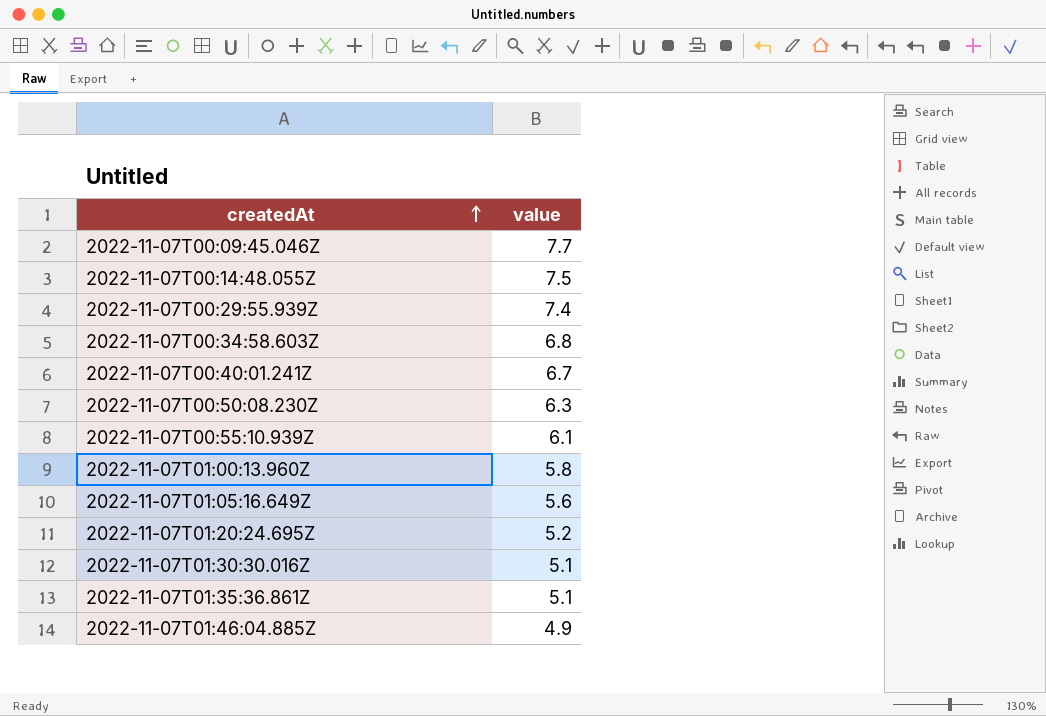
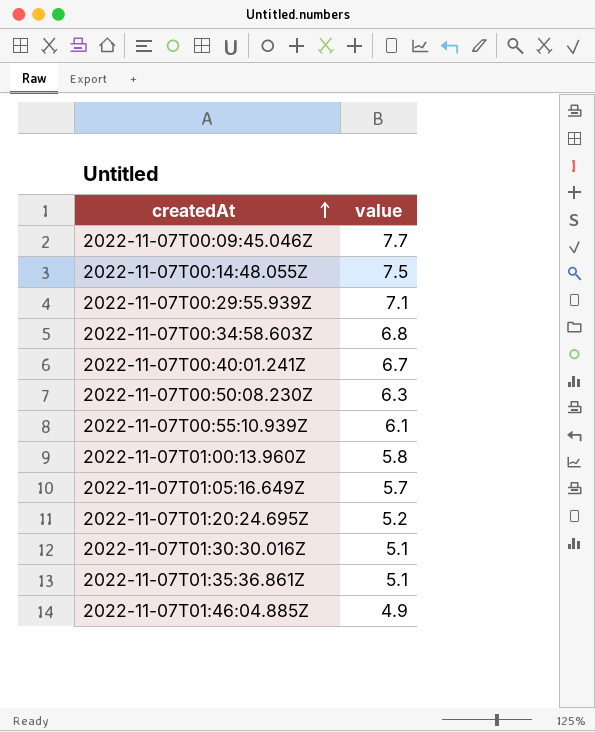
2022-11-07T00:29:55.939Z | value: 7.4 -> 7.1
2022-11-07T01:05:16.649Z | value: 5.6 -> 5.7

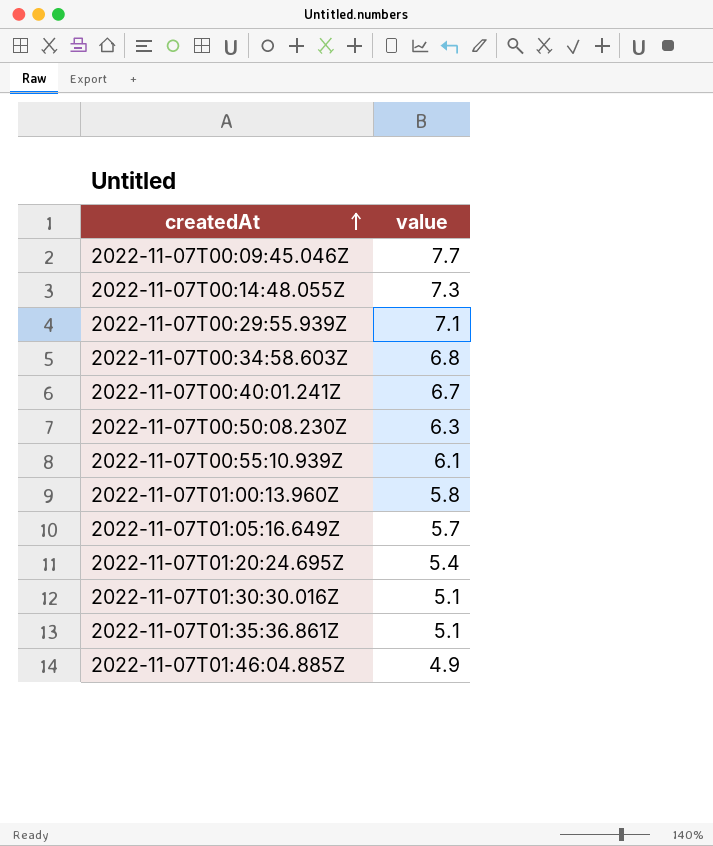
2022-11-07T00:14:48.055Z | value: 7.5 -> 7.3
2022-11-07T01:20:24.695Z | value: 5.2 -> 5.4

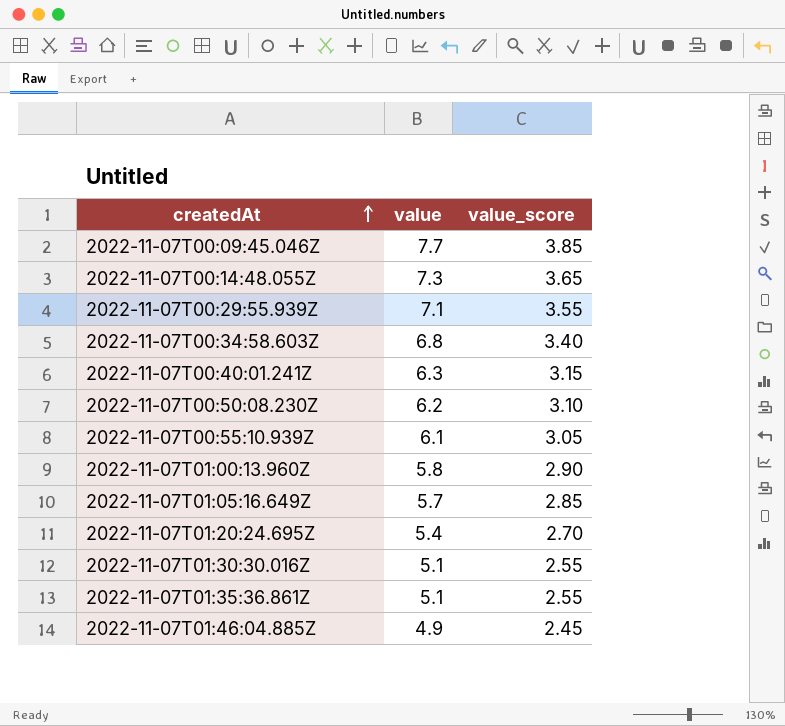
column value_score | formula: none -> [value] * 0.5
2022-11-07T00:40:01.241Z | value: 6.7 -> 6.3
2022-11-07T00:50:08.230Z | value: 6.3 -> 6.2

